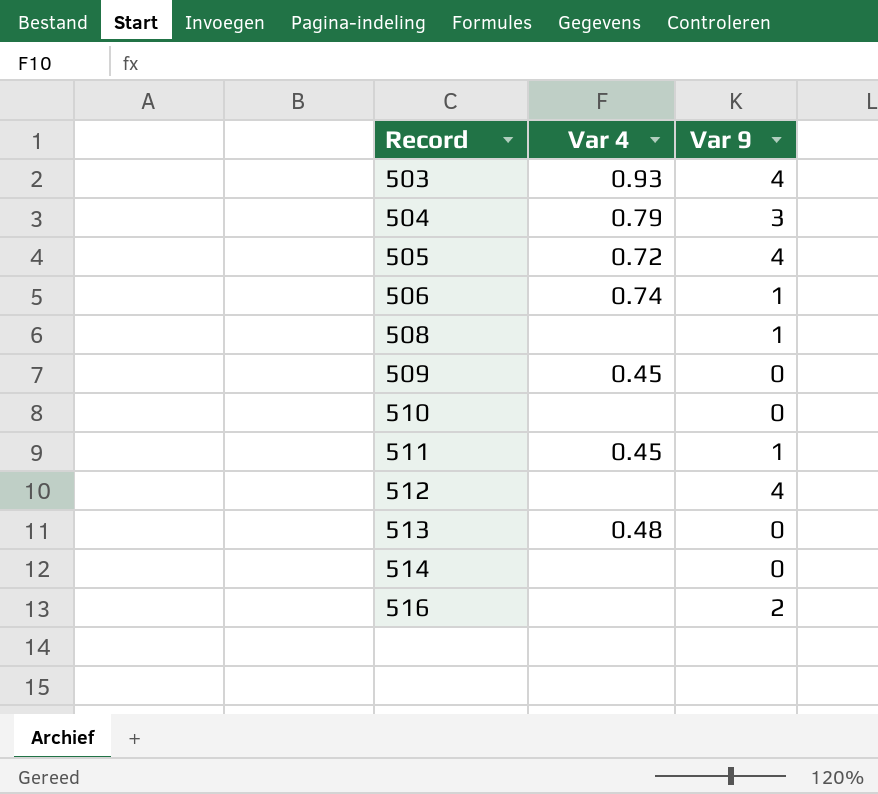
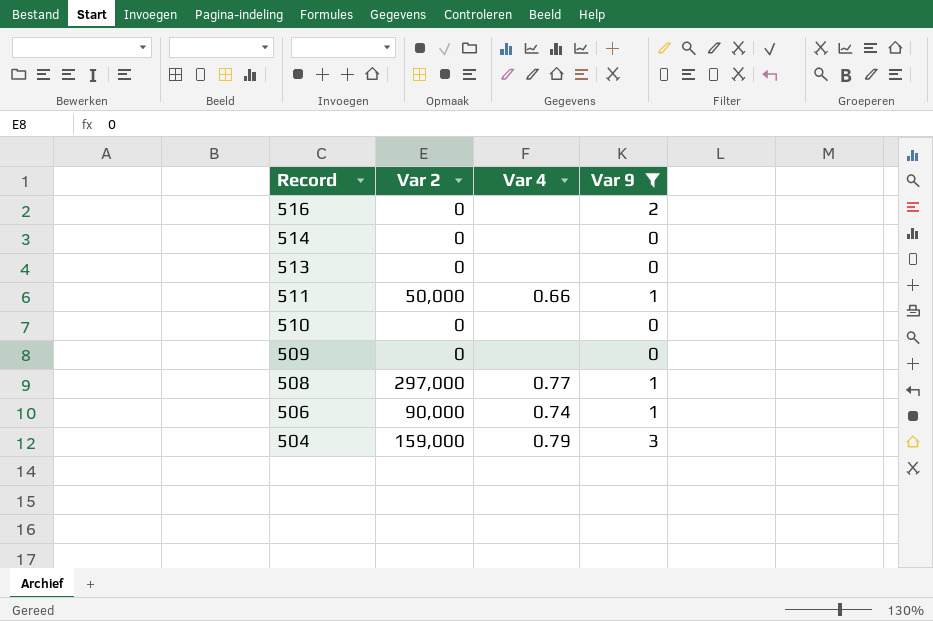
filter: none -> Var 9 != 4
row order: Record ascending -> Record descending
column Var 2 | position: none -> 2
513 | Var 4: 0.48 -> none
511 | Var 4: 0.45 -> 0.66
509 | Var 4: 0.45 -> none
508 | Var 4: none -> 0.77

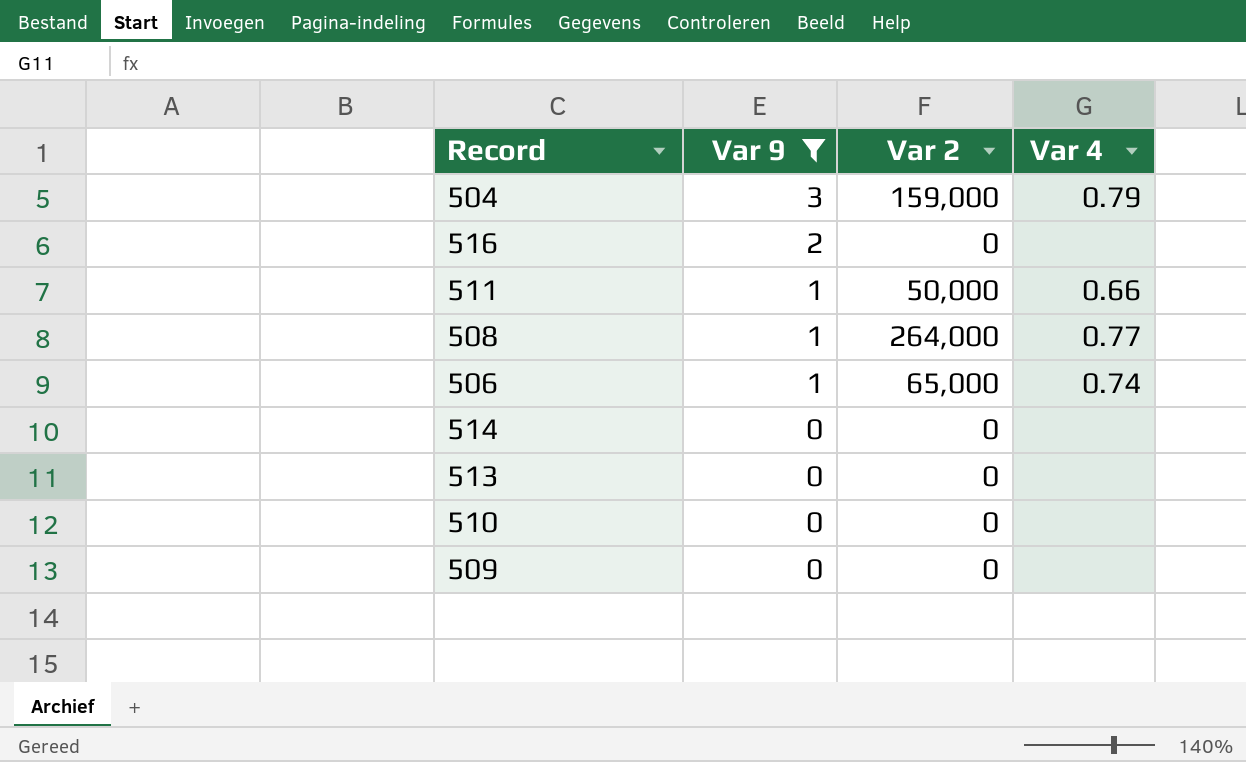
row order: Record descending -> Var 9 descending
column Var 9 | position: 4 -> 2
508 | Var 2: 297,000 -> 264,000
506 | Var 2: 90,000 -> 65,000

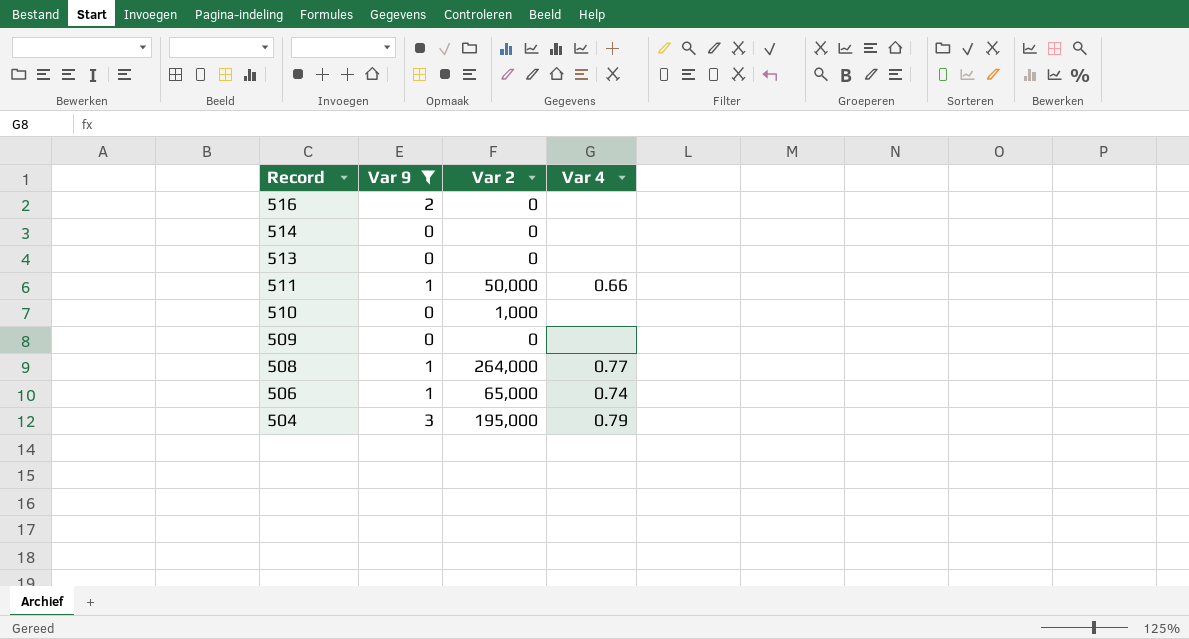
row order: Var 9 descending -> Record descending
510 | Var 2: 0 -> 1,000
504 | Var 2: 159,000 -> 195,000

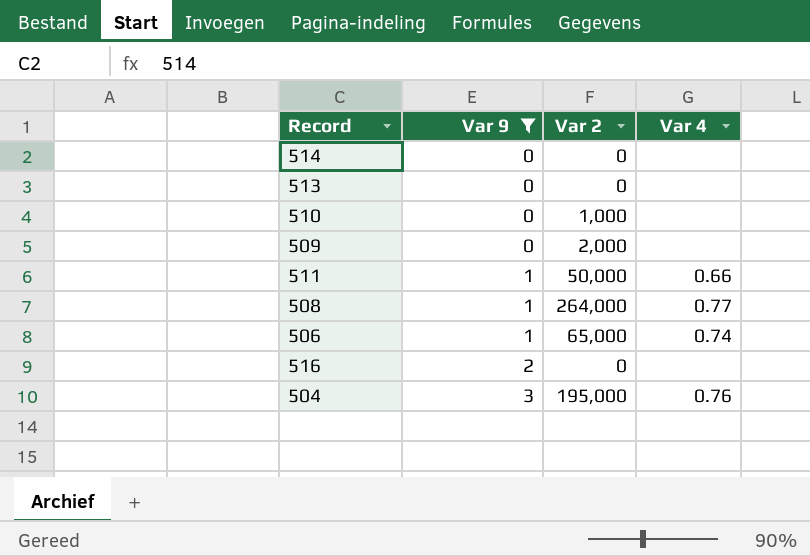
row order: Record descending -> Var 9 ascending
509 | Var 2: 0 -> 2,000
504 | Var 4: 0.79 -> 0.76

